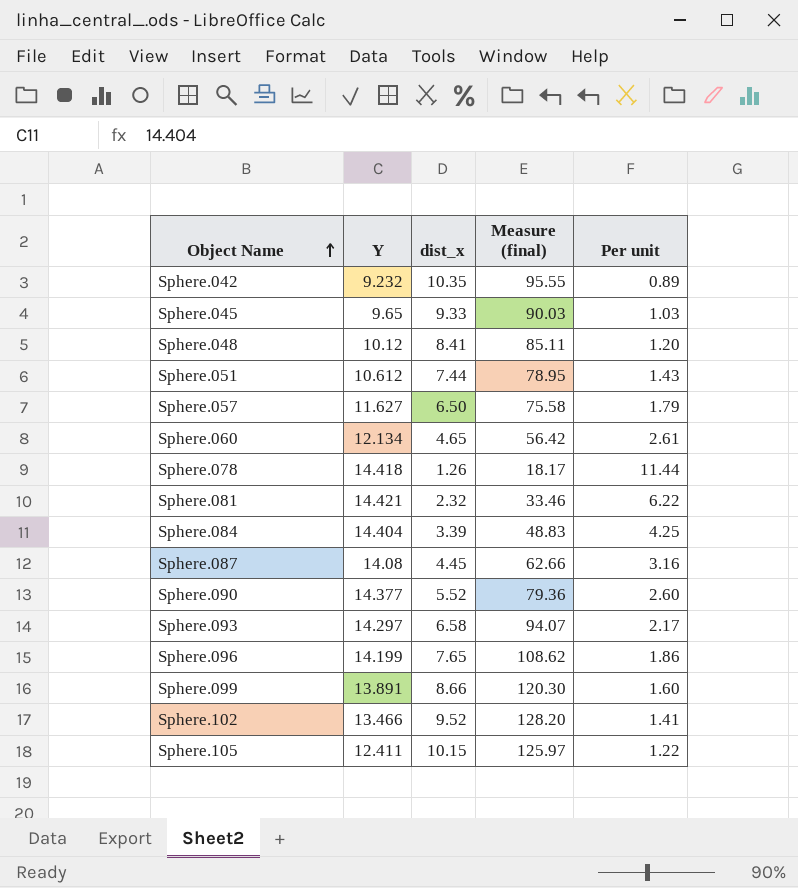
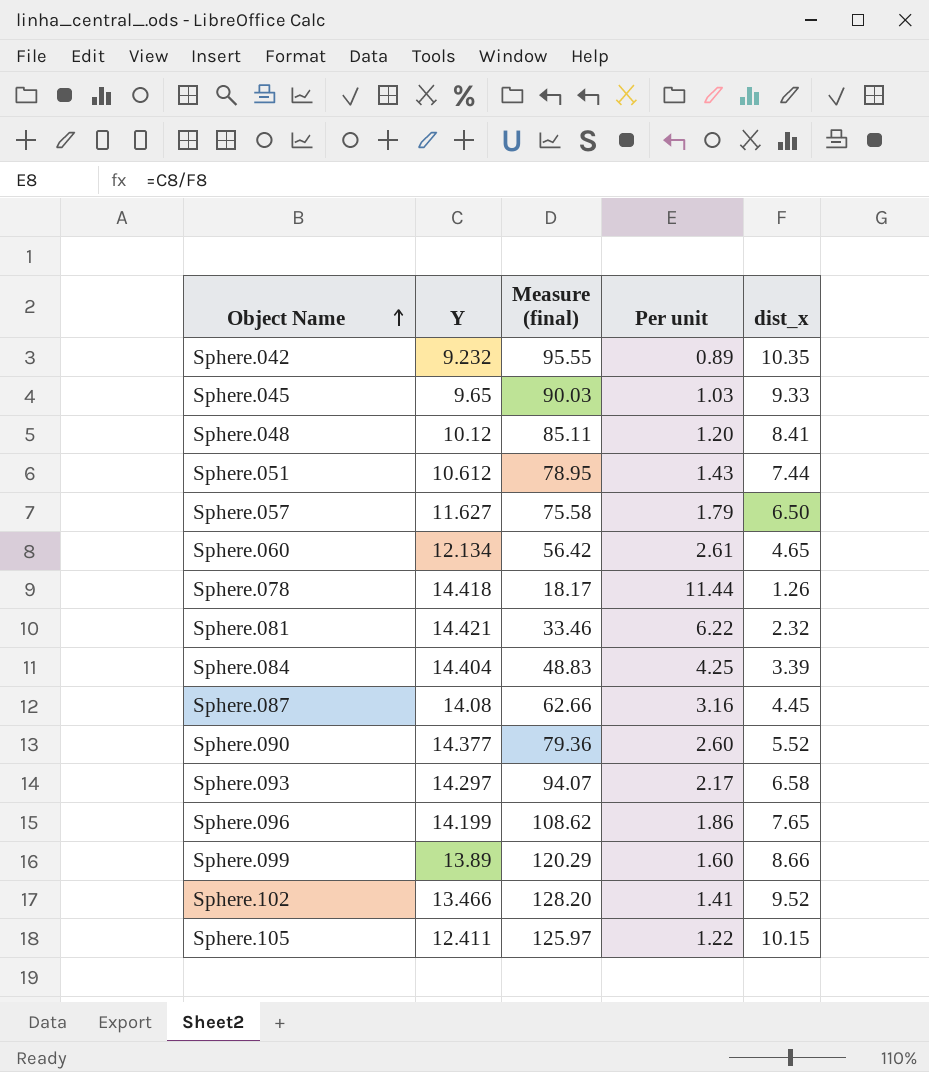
column dist_x | position: 3 -> 5
Sphere.099 | Y: 13.891 -> 13.89
Sphere.099 | Measure (final): 120.30 -> 120.29

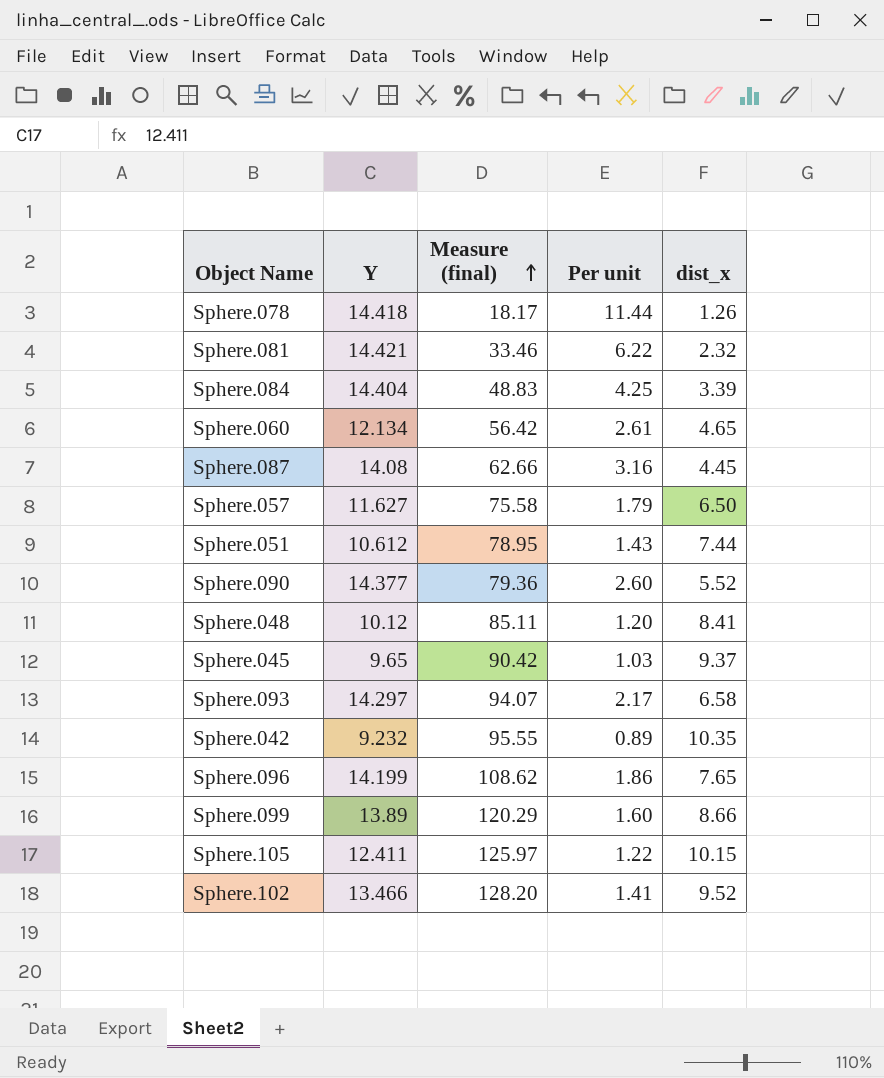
row order: Object Name ascending -> Measure (final) ascending
Sphere.045 | Measure (final): 90.03 -> 90.42
Sphere.045 | dist_x: 9.33 -> 9.37

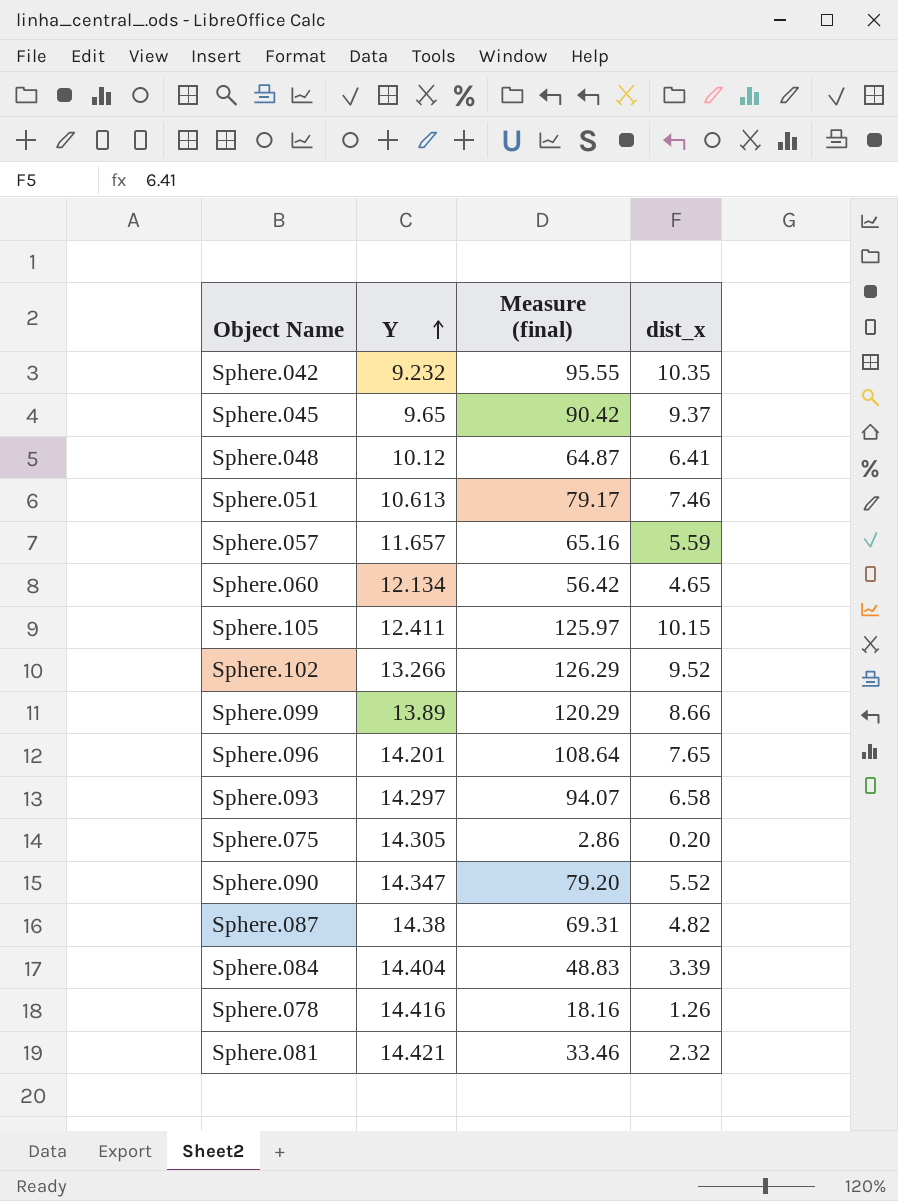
row order: Measure (final) ascending -> Y ascending
column Per unit | formula: [Y] / [dist_x] -> none
Sphere.048 | Measure (final): 85.11 -> 64.87
Sphere.048 | dist_x: 8.41 -> 6.41
Sphere.051 | Y: 10.612 -> 10.613
Sphere.051 | Measure (final): 78.95 -> 79.17
Sphere.051 | dist_x: 7.44 -> 7.46
Sphere.057 | Y: 11.627 -> 11.657
Sphere.057 | Measure (final): 75.58 -> 65.16
Sphere.057 | dist_x: 6.50 -> 5.59
Sphere.102 | Y: 13.466 -> 13.266
Sphere.102 | Measure (final): 128.20 -> 126.29
Sphere.096 | Y: 14.199 -> 14.201
Sphere.096 | Measure (final): 108.62 -> 108.64
row Sphere.075: none -> 14.305 | 2.86 | 0.20
Sphere.090 | Y: 14.377 -> 14.347
Sphere.090 | Measure (final): 79.36 -> 79.20
Sphere.087 | Y: 14.08 -> 14.38
Sphere.087 | Measure (final): 62.66 -> 69.31
Sphere.087 | dist_x: 4.45 -> 4.82
Sphere.078 | Y: 14.418 -> 14.416
Sphere.078 | Measure (final): 18.17 -> 18.16

